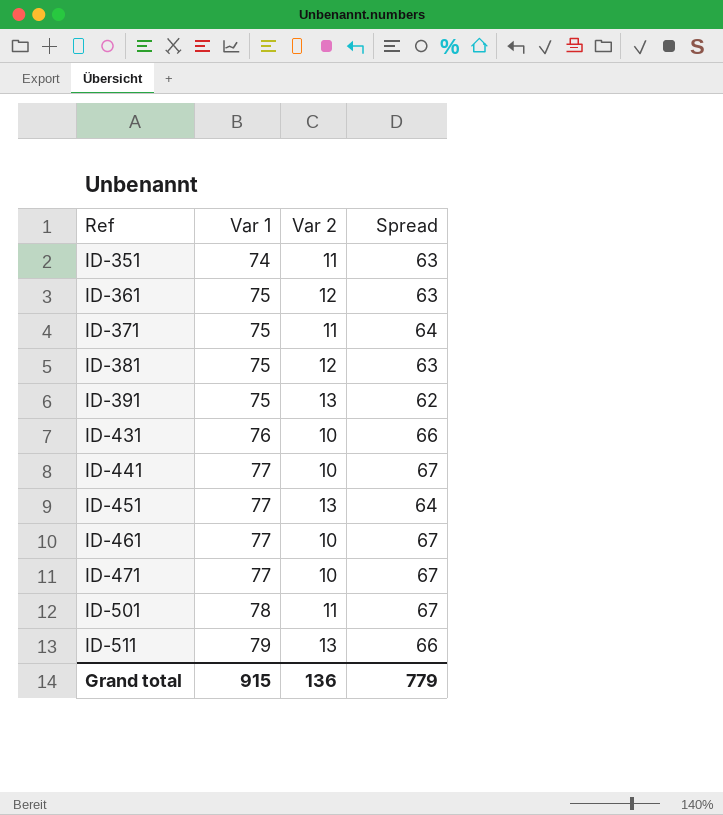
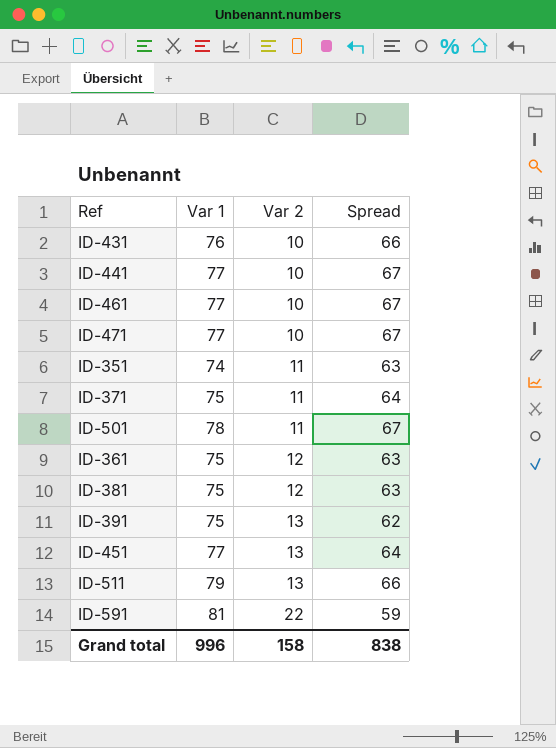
row order: Ref ascending -> Var 2 ascending
row ID-591: none -> 81 | 22 | 59
Grand total | Var 1: 915 -> 996
Grand total | Var 2: 136 -> 158
Grand total | Spread: 779 -> 838

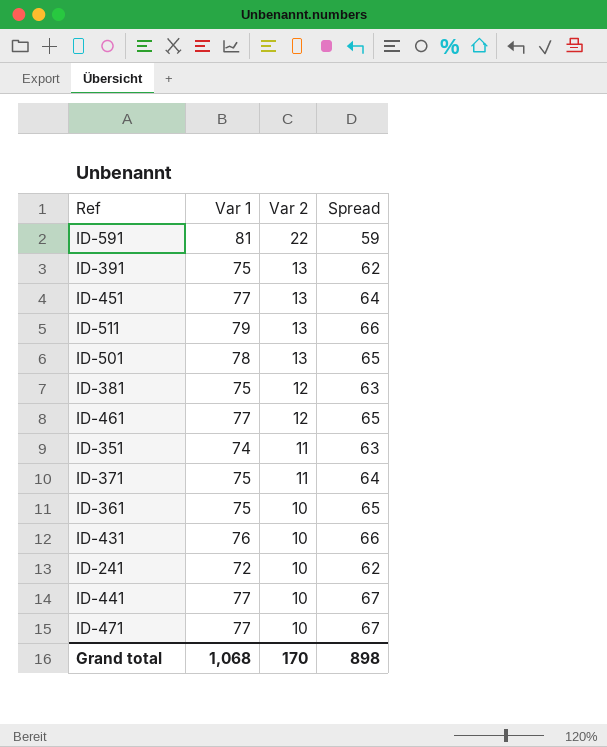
row order: Var 2 ascending -> Var 2 descending
ID-501 | Var 2: 11 -> 13
ID-501 | Spread: 67 -> 65
ID-461 | Var 2: 10 -> 12
ID-461 | Spread: 67 -> 65
ID-361 | Var 2: 12 -> 10
ID-361 | Spread: 63 -> 65
row ID-241: none -> 72 | 10 | 62
Grand total | Var 1: 996 -> 1,068
Grand total | Var 2: 158 -> 170
Grand total | Spread: 838 -> 898

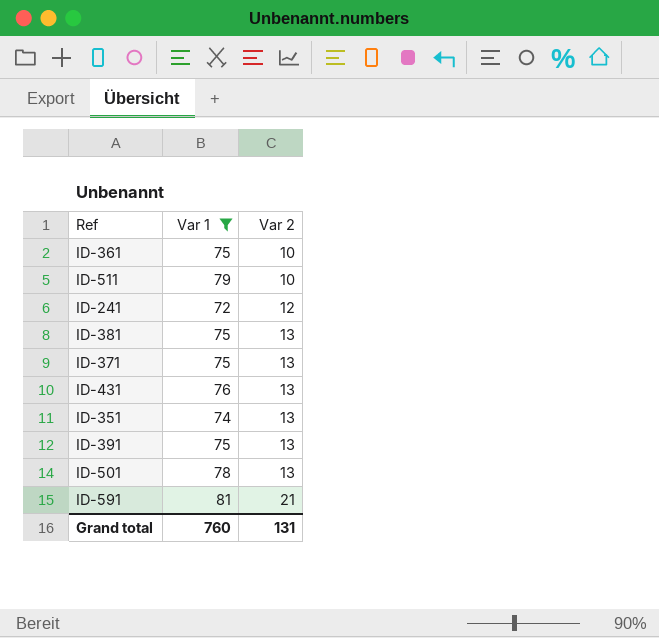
filter: none -> Var 1 != 77
row order: Var 2 descending -> Var 2 ascending
column Spread | formula: [Var 1] - [Var 2] -> none
ID-511 | Var 2: 13 -> 10
ID-241 | Var 2: 10 -> 12
ID-381 | Var 2: 12 -> 13
ID-371 | Var 2: 11 -> 13
ID-431 | Var 2: 10 -> 13
ID-351 | Var 2: 11 -> 13
ID-591 | Var 2: 22 -> 21
Grand total | Var 1: 1,068 -> 760
Grand total | Var 2: 170 -> 131

